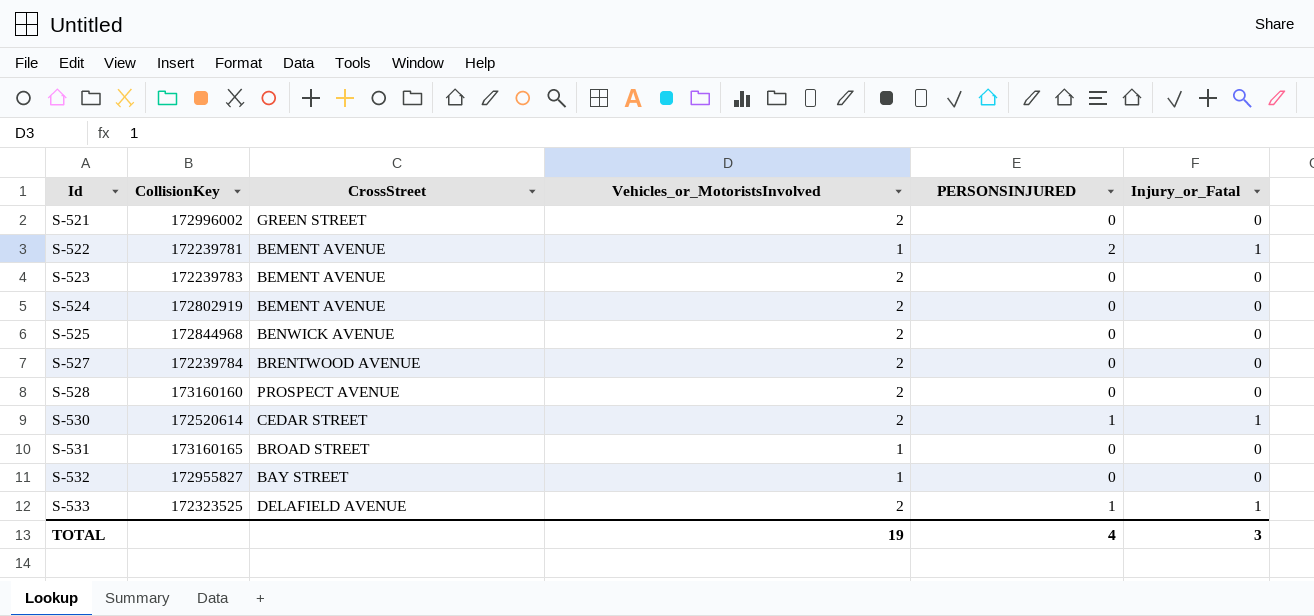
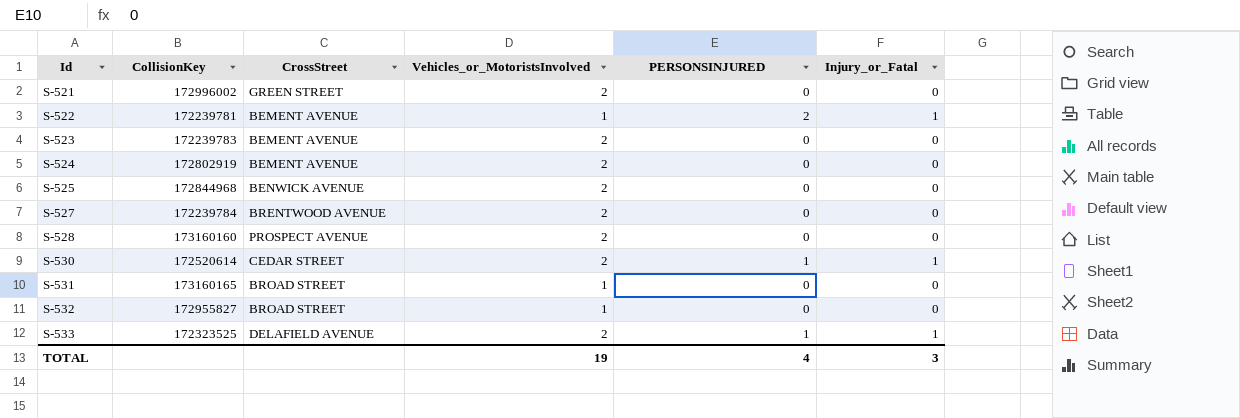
S-532 | CrossStreet: BAY STREET -> BROAD STREET

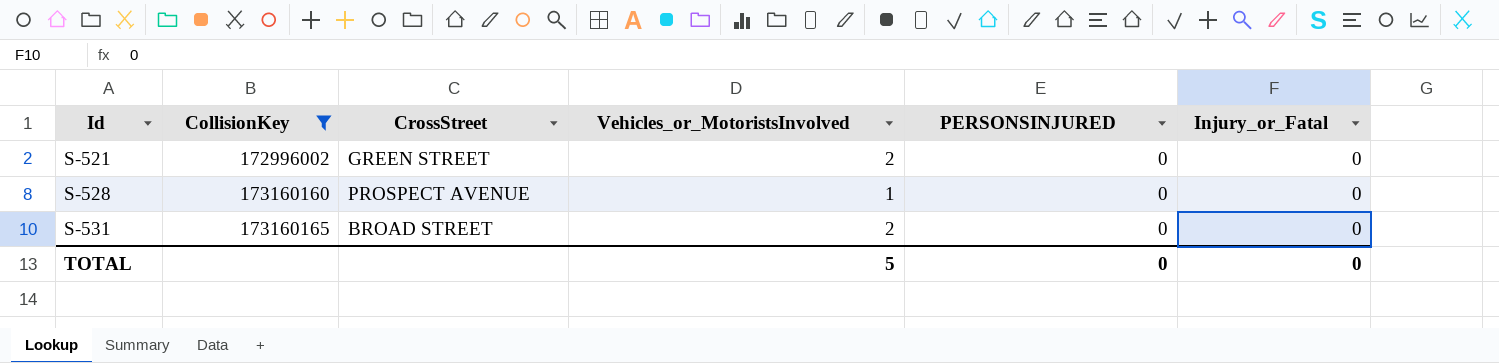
filter: none -> CollisionKey >= 172996002
S-528 | Vehicles_or_MotoristsInvolved: 2 -> 1
S-531 | Vehicles_or_MotoristsInvolved: 1 -> 2
TOTAL | Vehicles_or_MotoristsInvolved: 19 -> 5
TOTAL | PERSONSINJURED: 4 -> 0
TOTAL | Injury_or_Fatal: 3 -> 0

